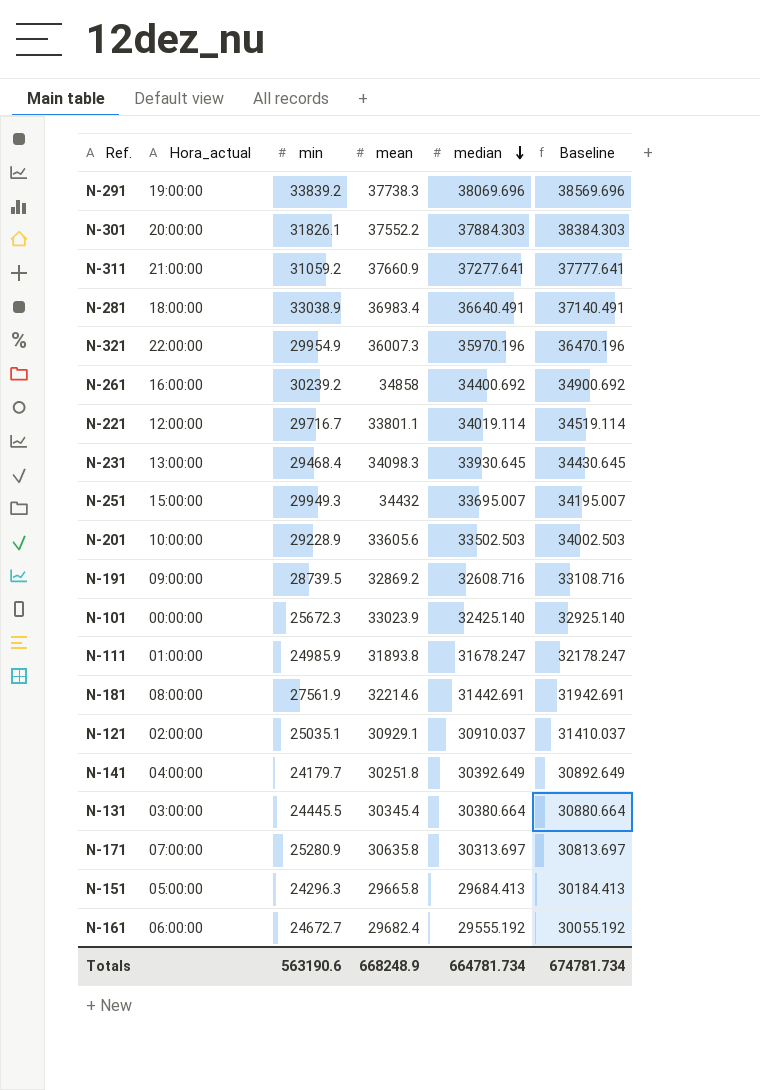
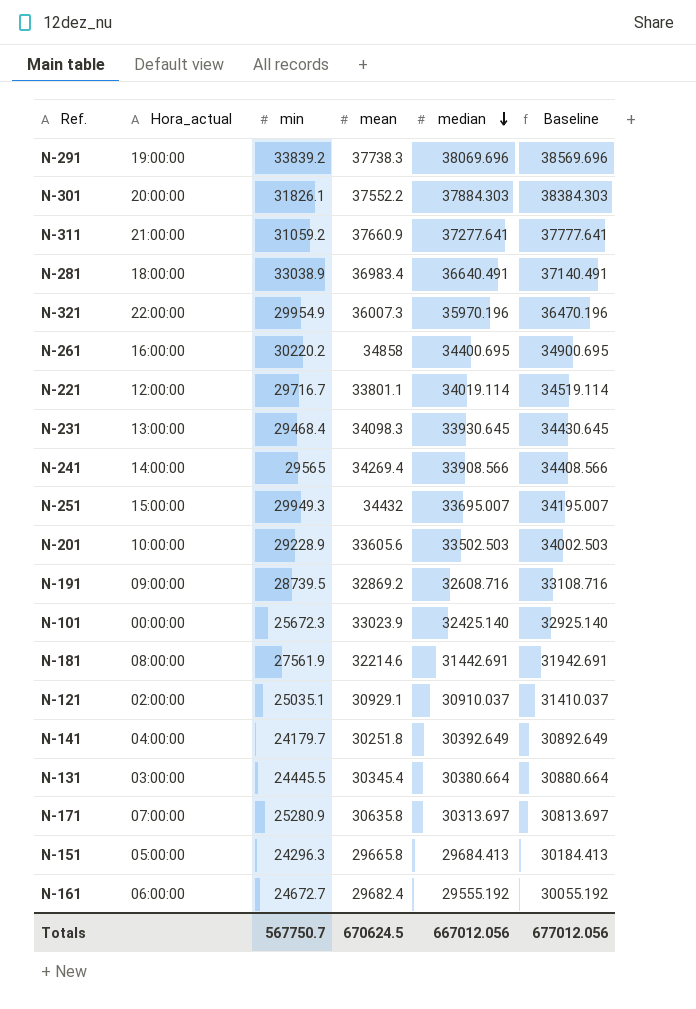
row N-111: 01:00:00 | 24985.9 | 31893.8 | 31678.247 | 32178.247 -> none
N-261 | min: 30239.2 -> 30220.2
N-261 | median: 34400.692 -> 34400.695
N-261 | Baseline: 34900.692 -> 34900.695
row N-241: none -> 14:00:00 | 29565 | 34269.4 | 33908.566 | 34408.566
Totals | min: 563190.6 -> 567750.7
Totals | mean: 668248.9 -> 670624.5
Totals | median: 664781.734 -> 667012.056
Totals | Baseline: 674781.734 -> 677012.056

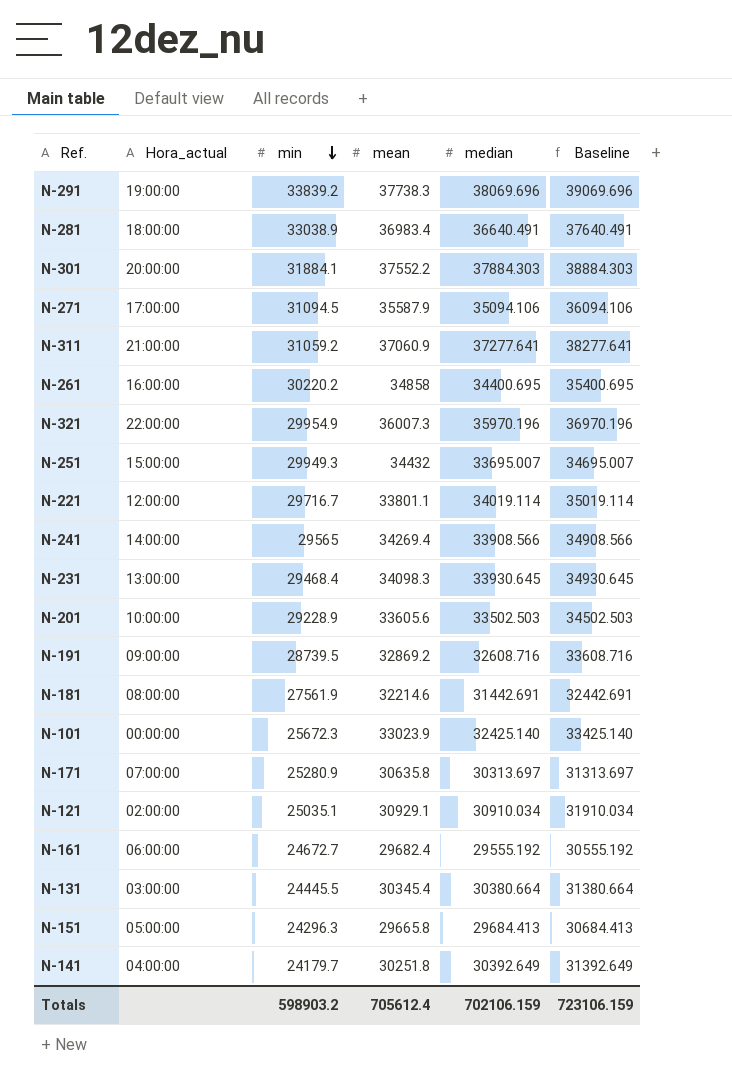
row order: median descending -> min descending
column Baseline | formula: [median] + 500 -> [median] + 1000
N-301 | min: 31826.1 -> 31884.1
row N-271: none -> 17:00:00 | 31094.5 | 35587.9 | 35094.106 | 36094.106
N-311 | mean: 37660.9 -> 37060.9
N-121 | median: 30910.037 -> 30910.034
Totals | min: 567750.7 -> 598903.2
Totals | mean: 670624.5 -> 705612.4
Totals | median: 667012.056 -> 702106.159
Totals | Baseline: 677012.056 -> 723106.159

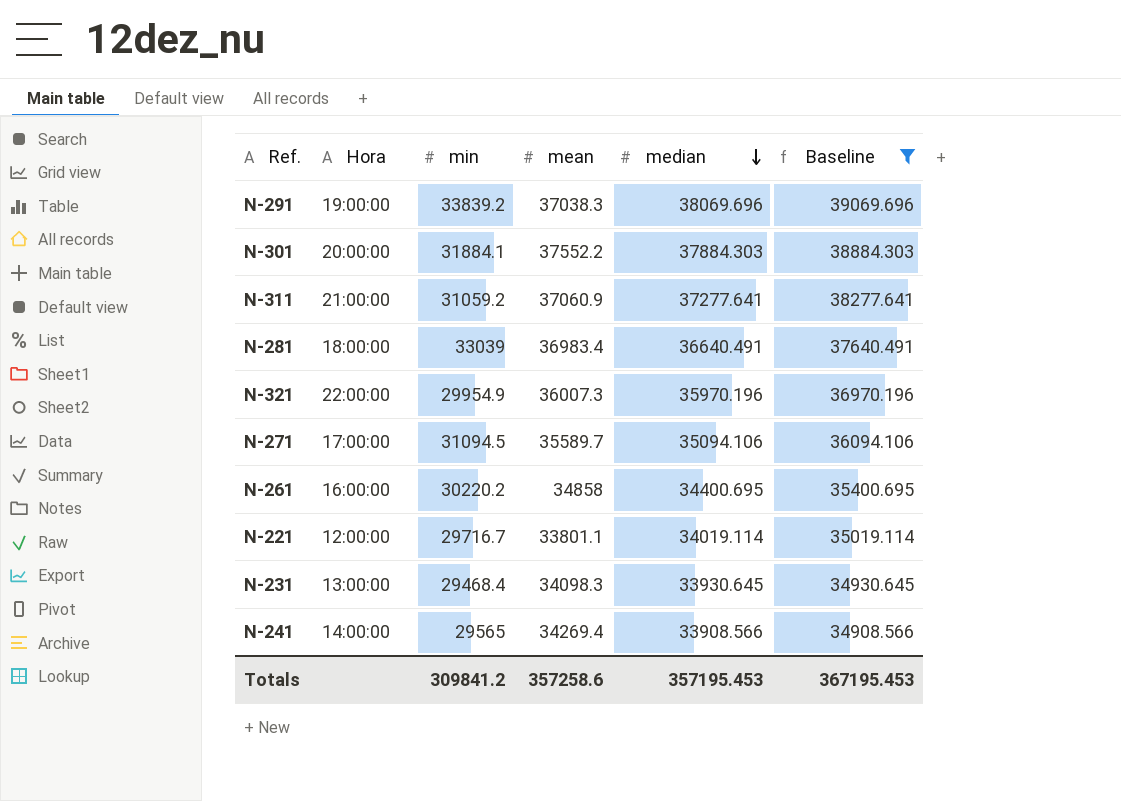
filter: none -> Baseline >= 34908.566
row order: min descending -> median descending
column name: Hora_actual -> Hora
N-291 | mean: 37738.3 -> 37038.3
N-281 | min: 33038.9 -> 33039
N-271 | mean: 35587.9 -> 35589.7
Totals | min: 598903.2 -> 309841.2
Totals | mean: 705612.4 -> 357258.6
Totals | median: 702106.159 -> 357195.453
Totals | Baseline: 723106.159 -> 367195.453

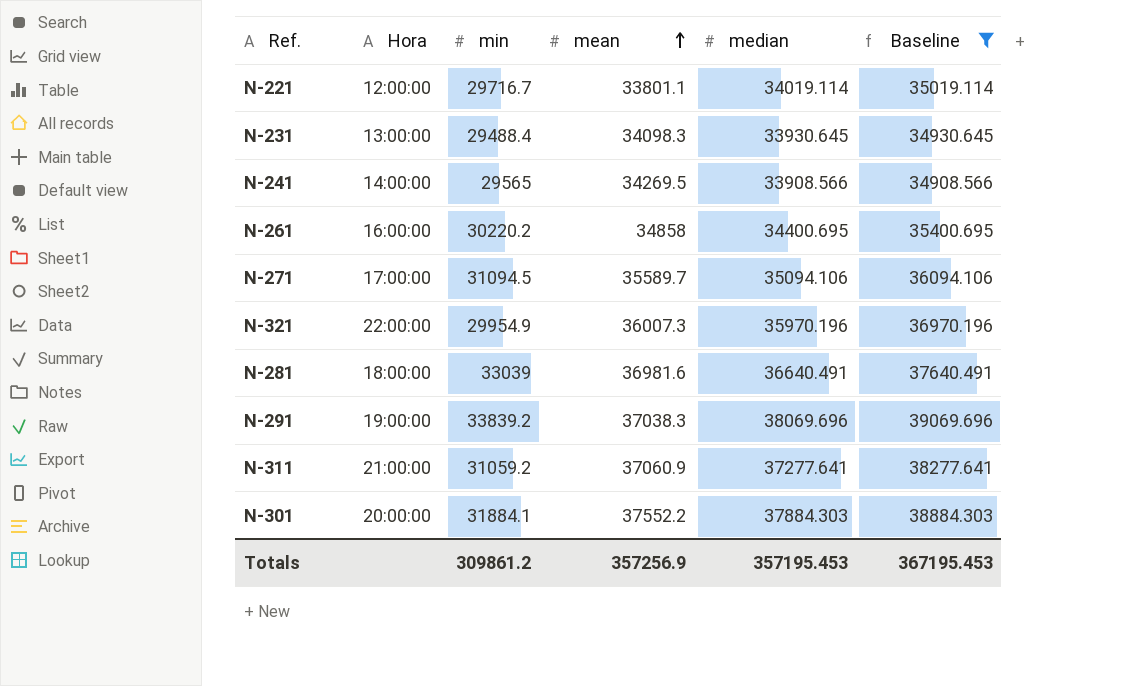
row order: median descending -> mean ascending
N-231 | min: 29468.4 -> 29488.4
N-241 | mean: 34269.4 -> 34269.5
N-281 | mean: 36983.4 -> 36981.6
Totals | min: 309841.2 -> 309861.2
Totals | mean: 357258.6 -> 357256.9

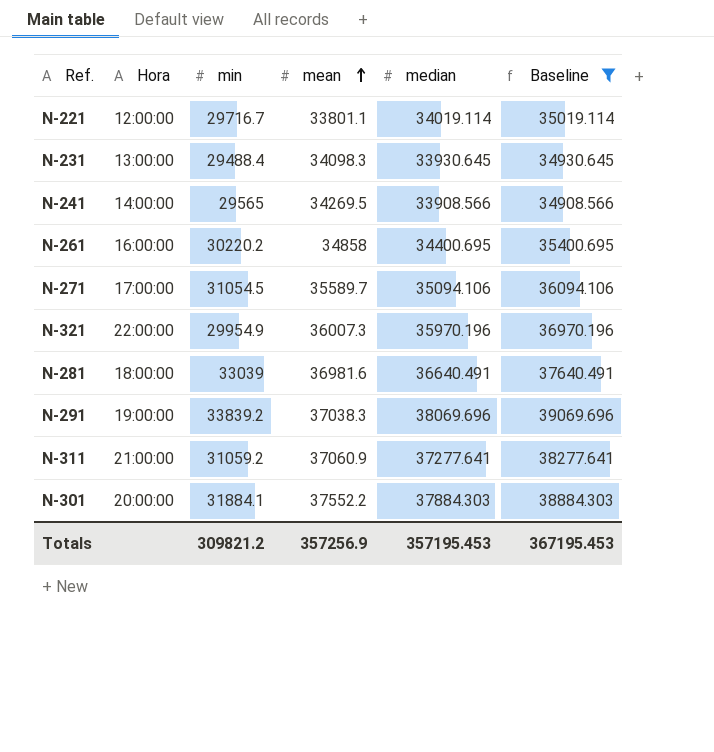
N-271 | min: 31094.5 -> 31054.5
Totals | min: 309861.2 -> 309821.2

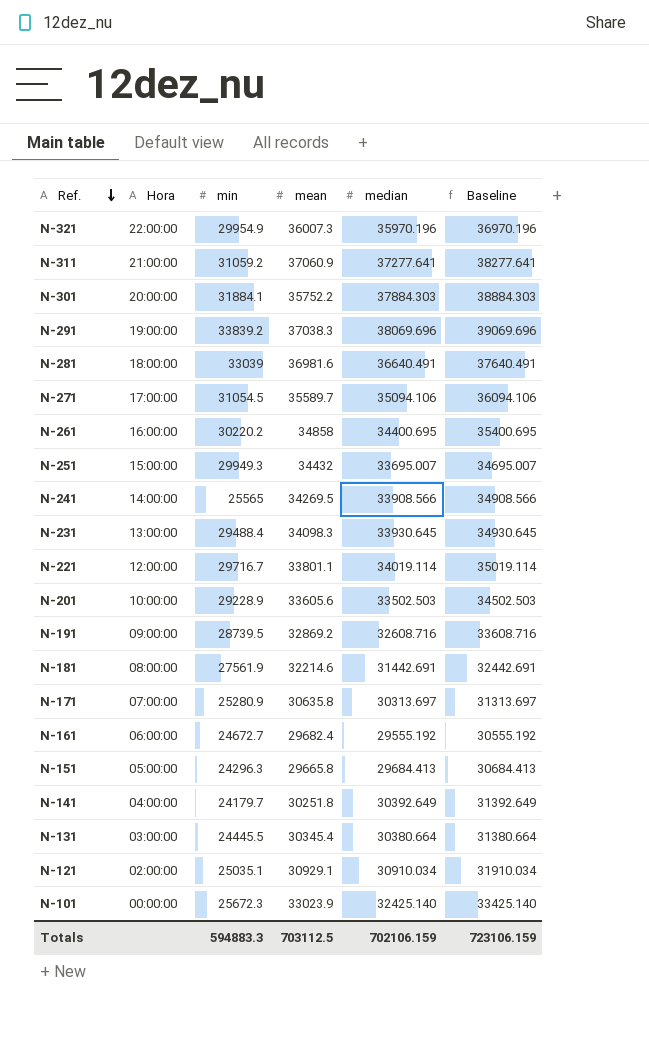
filter: Baseline >= 34908.566 -> none
row order: mean ascending -> Ref. descending
N-301 | mean: 37552.2 -> 35752.2
N-241 | min: 29565 -> 25565
Totals | min: 309821.2 -> 594883.3
Totals | mean: 357256.9 -> 703112.5
Totals | median: 357195.453 -> 702106.159
Totals | Baseline: 367195.453 -> 723106.159

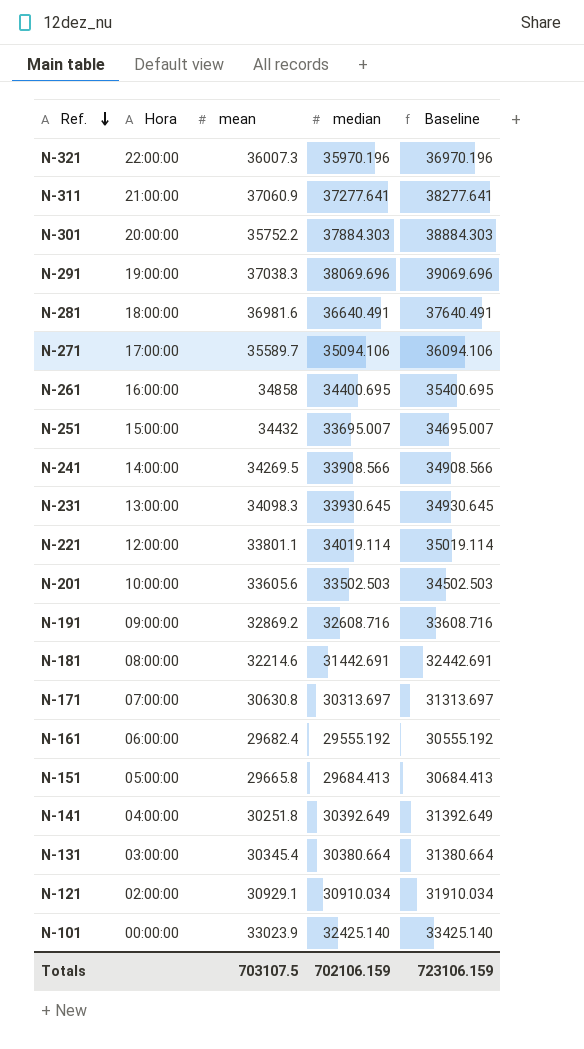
column min | position: 3 -> none
N-171 | mean: 30635.8 -> 30630.8
Totals | mean: 703112.5 -> 703107.5

